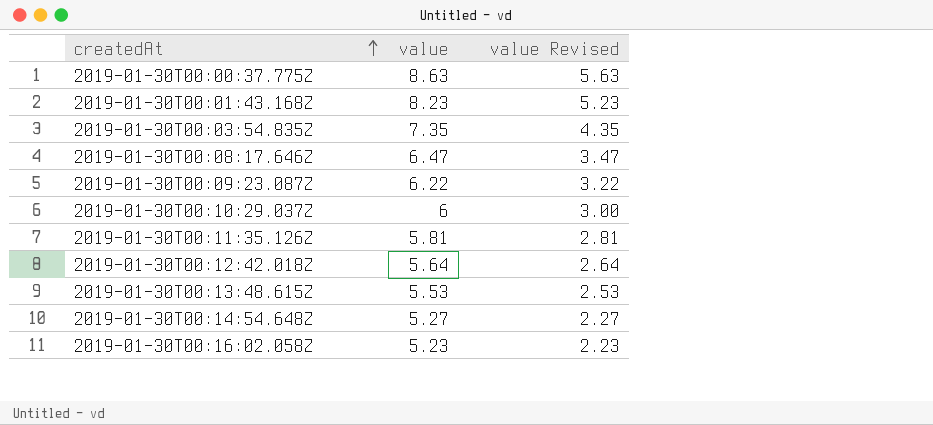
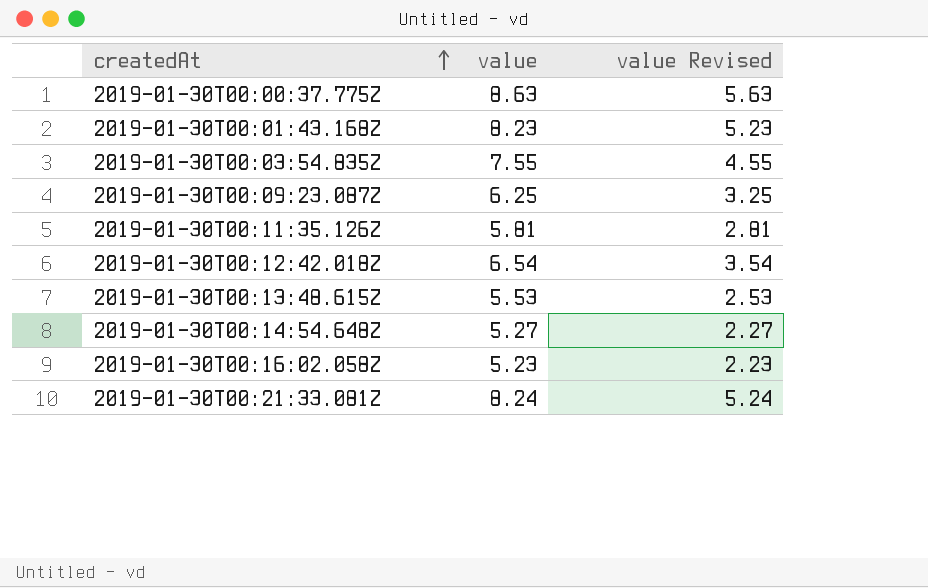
row 2019-01-30T00:08:17.646Z: 6.47 | 3.47 -> none
row 2019-01-30T00:10:29.037Z: 6 | 3.00 -> none
2019-01-30T00:03:54.835Z | value: 7.35 -> 7.55
2019-01-30T00:03:54.835Z | value Revised: 4.35 -> 4.55
2019-01-30T00:09:23.087Z | value: 6.22 -> 6.25
2019-01-30T00:09:23.087Z | value Revised: 3.22 -> 3.25
2019-01-30T00:12:42.018Z | value: 5.64 -> 6.54
2019-01-30T00:12:42.018Z | value Revised: 2.64 -> 3.54
row 2019-01-30T00:21:33.081Z: none -> 8.24 | 5.24

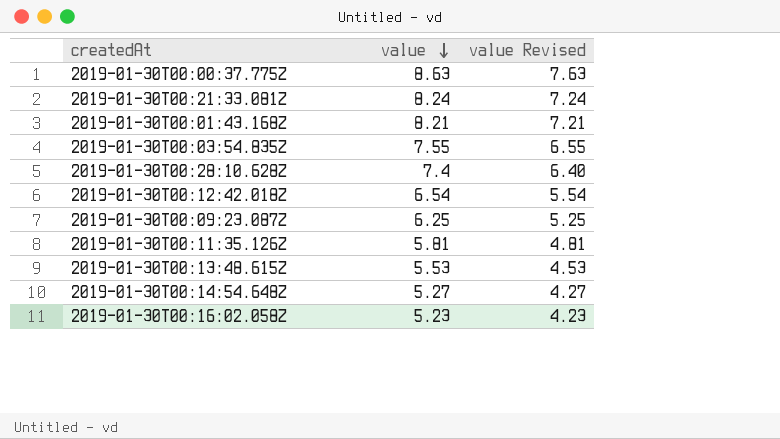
row order: createdAt ascending -> value descending
column value Revised | formula: [value] - 3 -> [value] - 1
2019-01-30T00:01:43.168Z | value: 8.23 -> 8.21
row 2019-01-30T00:28:10.628Z: none -> 7.4 | 6.40

